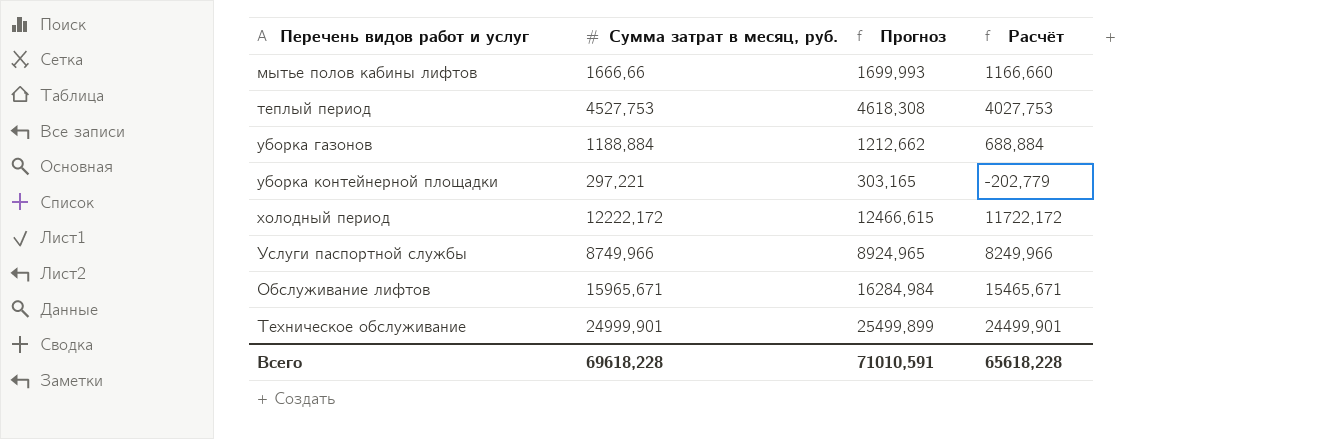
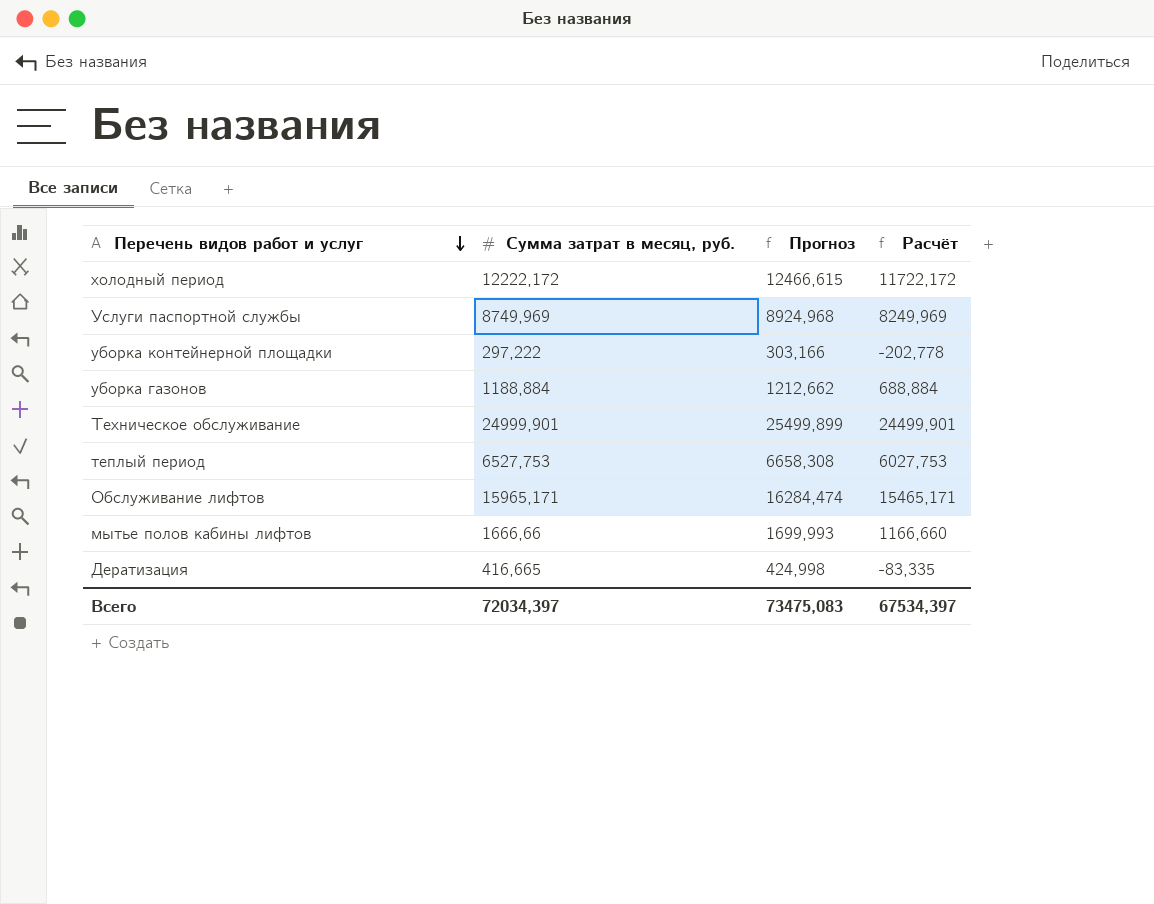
row order: none -> Перечень видов работ и услуг descending
Услуги паспортной службы | Сумма затрат в месяц, руб.: 8749,966 -> 8749,969
Услуги паспортной службы | Прогноз: 8924,965 -> 8924,968
Услуги паспортной службы | Расчёт: 8249,966 -> 8249,969
уборка контейнерной площадки | Сумма затрат в месяц, руб.: 297,221 -> 297,222
уборка контейнерной площадки | Прогноз: 303,165 -> 303,166
уборка контейнерной площадки | Расчёт: -202,779 -> -202,778
теплый период | Сумма затрат в месяц, руб.: 4527,753 -> 6527,753
теплый период | Прогноз: 4618,308 -> 6658,308
теплый период | Расчёт: 4027,753 -> 6027,753
Обслуживание лифтов | Сумма затрат в месяц, руб.: 15965,671 -> 15965,171
Обслуживание лифтов | Прогноз: 16284,984 -> 16284,474
Обслуживание лифтов | Расчёт: 15465,671 -> 15465,171
row Дератизация: none -> 416,665 | 424,998 | -83,335
Всего | Сумма затрат в месяц, руб.: 69618,228 -> 72034,397
Всего | Прогноз: 71010,591 -> 73475,083
Всего | Расчёт: 65618,228 -> 67534,397

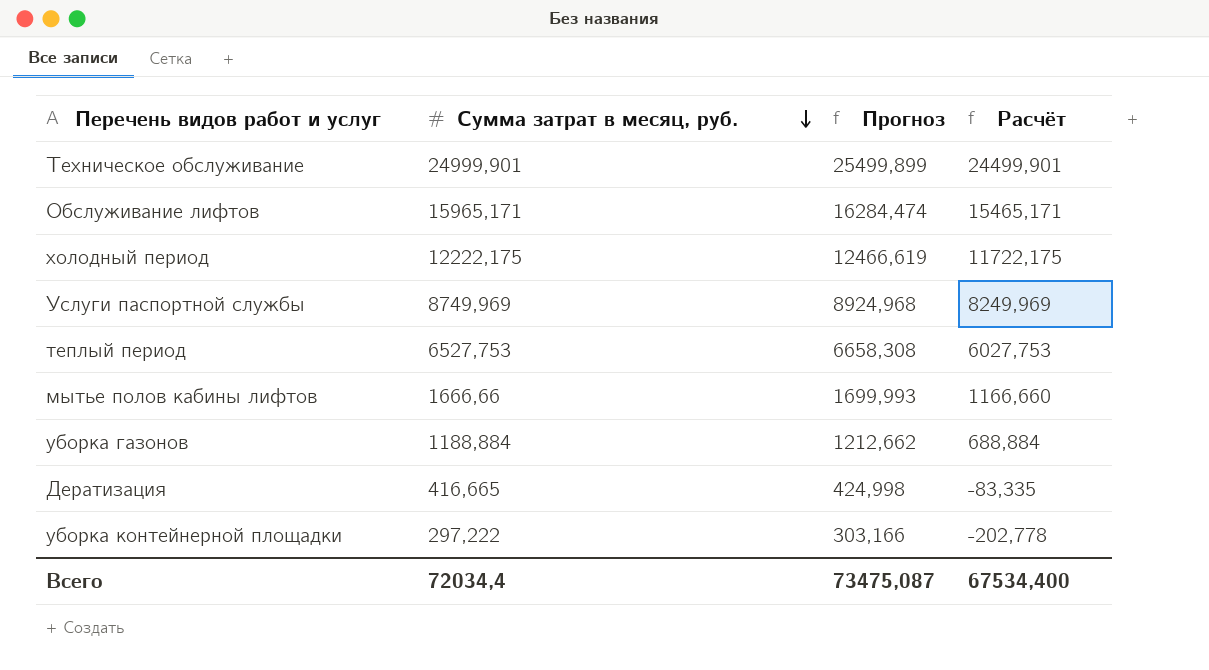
row order: Перечень видов работ и услуг descending -> Сумма затрат в месяц, руб. descending
холодный период | Сумма затрат в месяц, руб.: 12222,172 -> 12222,175
холодный период | Прогноз: 12466,615 -> 12466,619
холодный период | Расчёт: 11722,172 -> 11722,175
Всего | Сумма затрат в месяц, руб.: 72034,397 -> 72034,4
Всего | Прогноз: 73475,083 -> 73475,087
Всего | Расчёт: 67534,397 -> 67534,400

